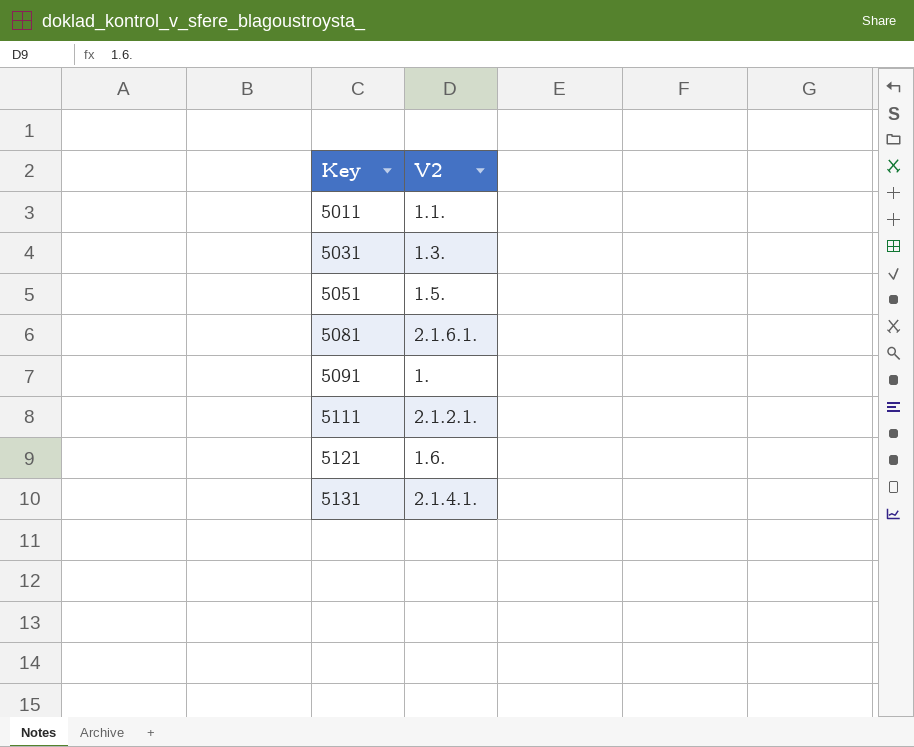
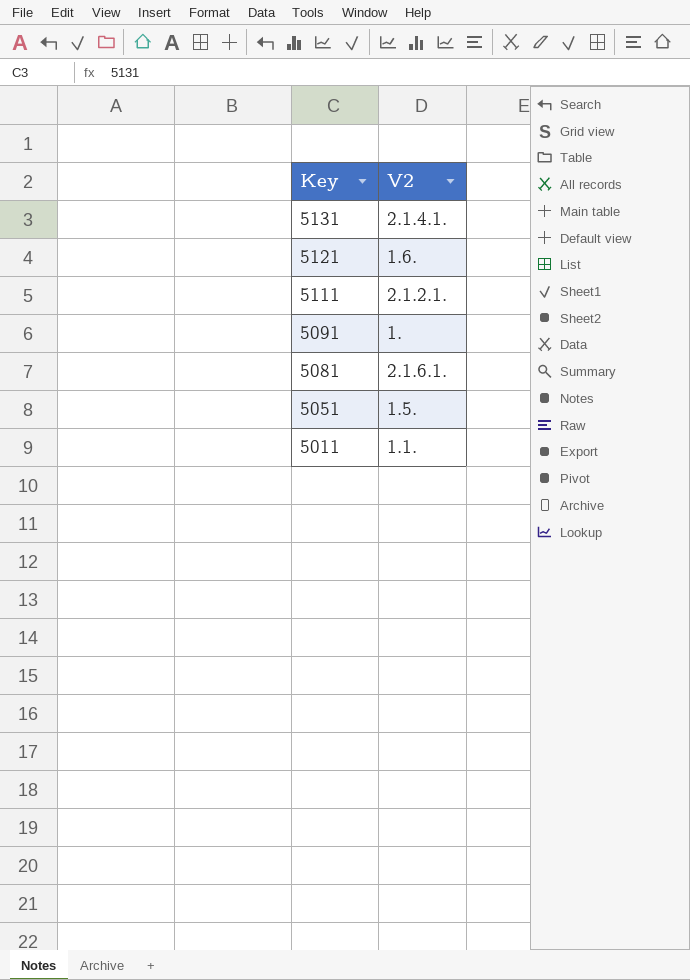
row order: Key ascending -> Key descending
row 5031: 1.3. -> none

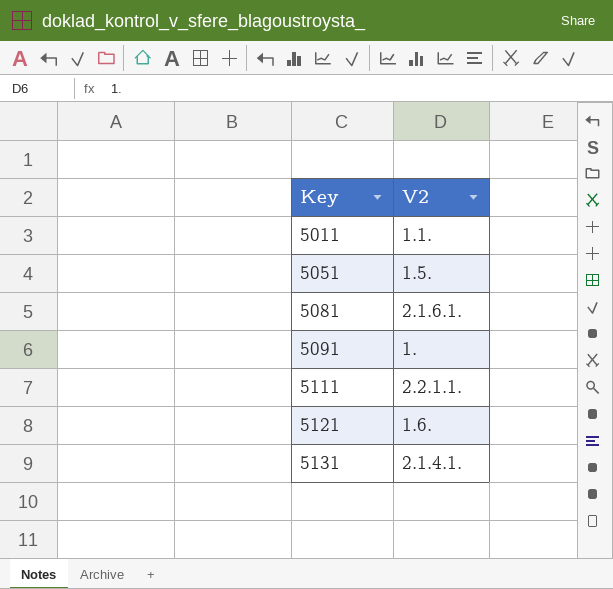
row order: Key descending -> Key ascending
5111 | V2: 2.1.2.1. -> 2.2.1.1.

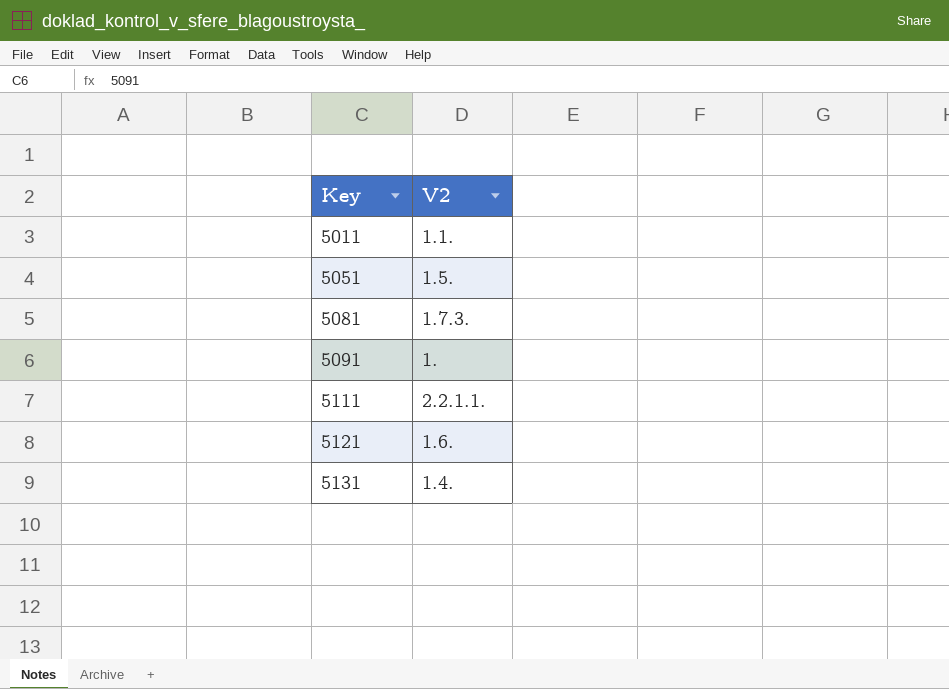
5081 | V2: 2.1.6.1. -> 1.7.3.
5131 | V2: 2.1.4.1. -> 1.4.

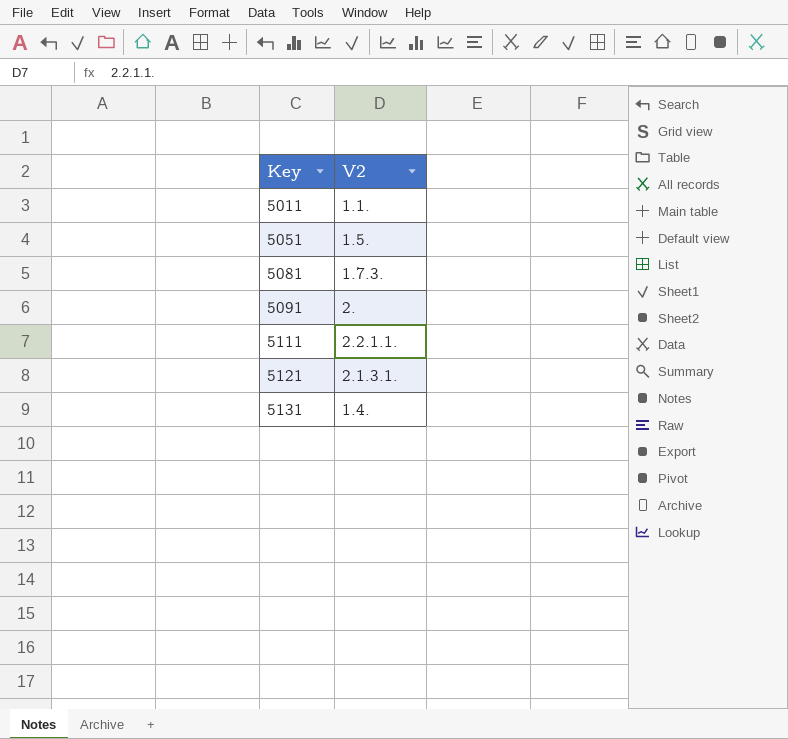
5091 | V2: 1. -> 2.
5121 | V2: 1.6. -> 2.1.3.1.

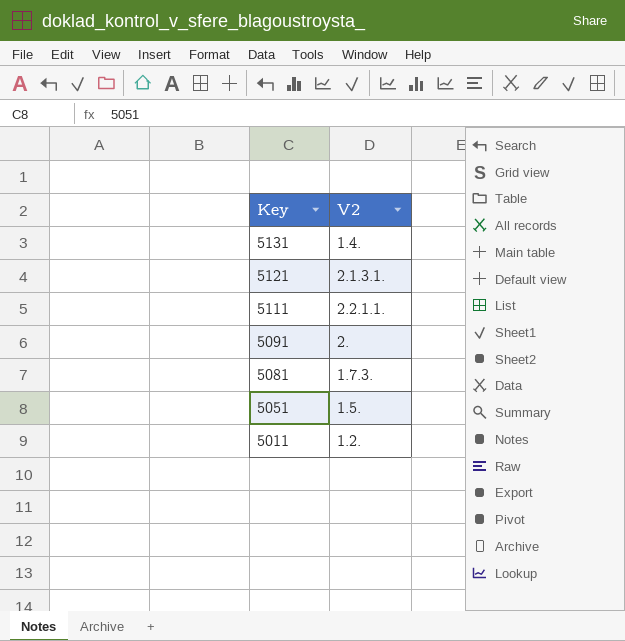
row order: Key ascending -> Key descending
5011 | V2: 1.1. -> 1.2.

